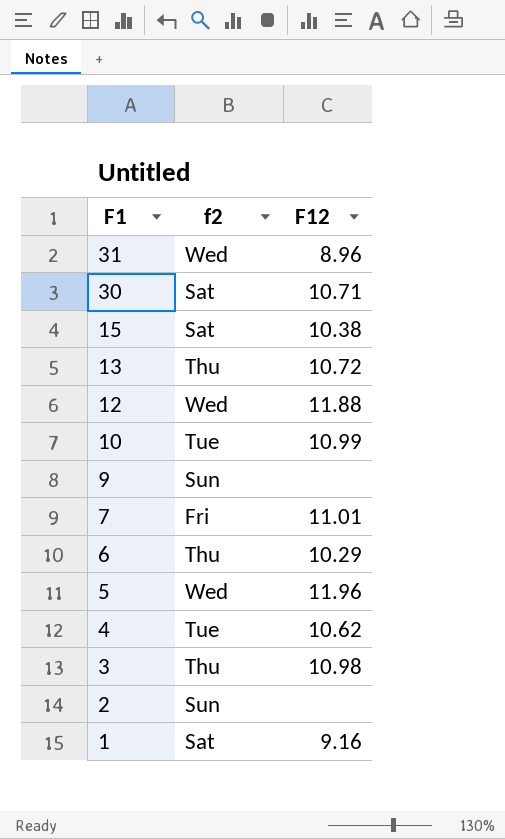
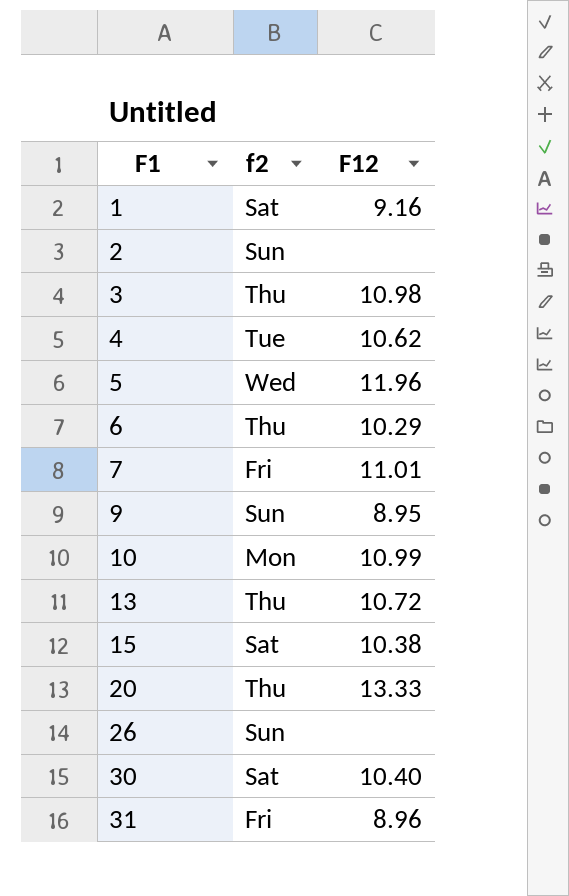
row order: F1 descending -> F1 ascending
row 12: Wed | 11.88 -> none
9 | F12: none -> 8.95
10 | f2: Tue -> Mon
row 20: none -> Thu | 13.33
row 26: none -> Sun | none
30 | F12: 10.71 -> 10.40
31 | f2: Wed -> Fri

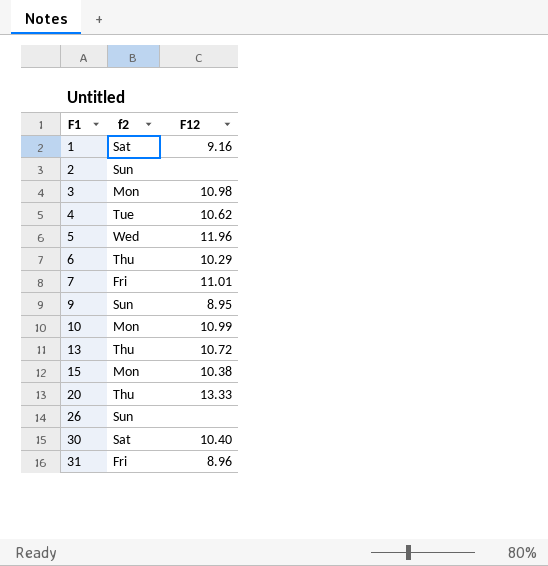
3 | f2: Thu -> Mon
15 | f2: Sat -> Mon

